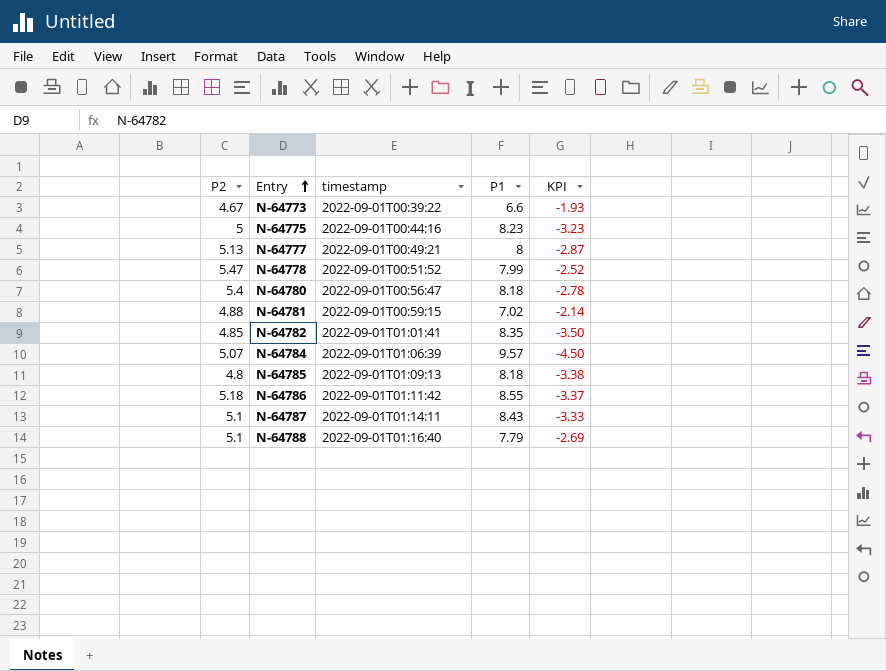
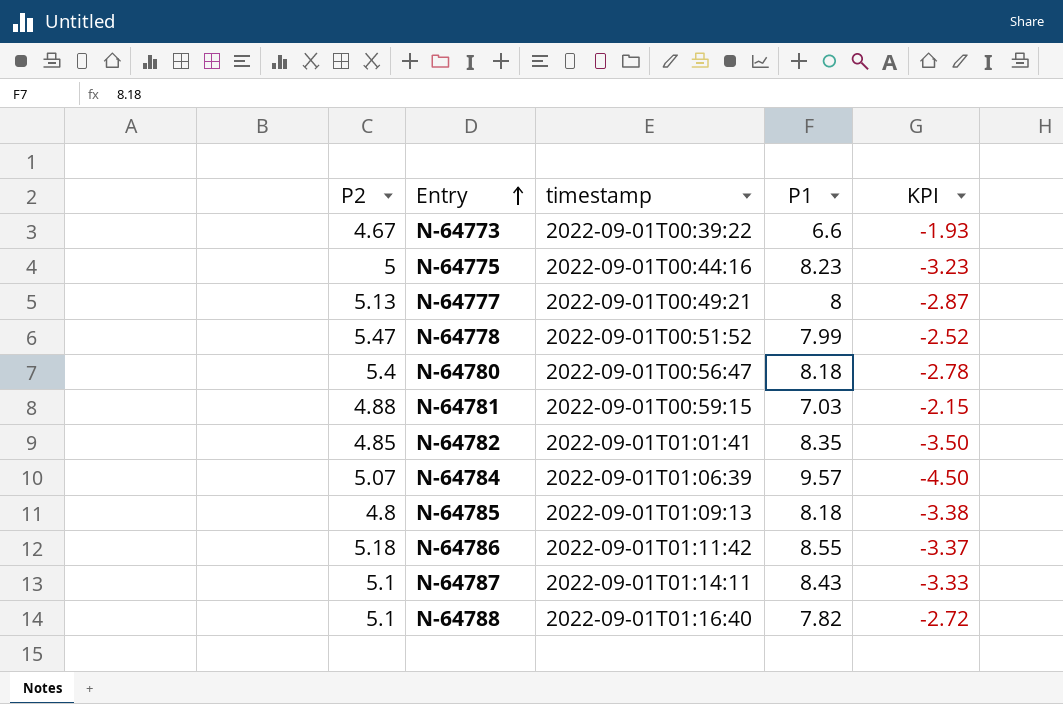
N-64781 | P1: 7.02 -> 7.03
N-64781 | KPI: -2.14 -> -2.15
N-64788 | P1: 7.79 -> 7.82
N-64788 | KPI: -2.69 -> -2.72

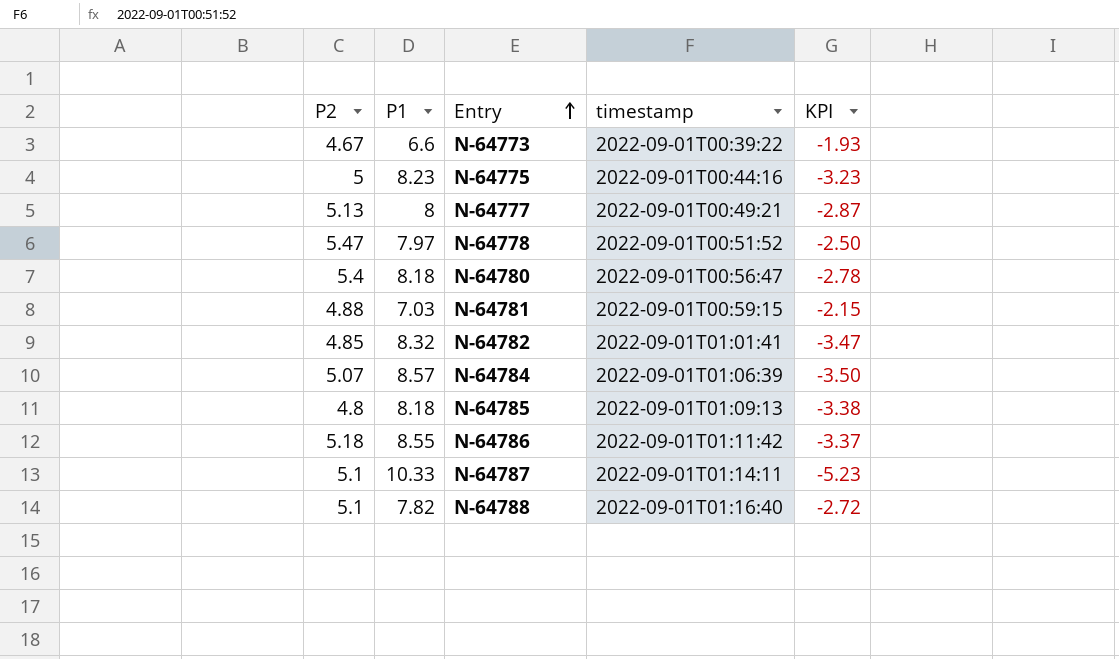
column P1 | position: 4 -> 2
N-64778 | P1: 7.99 -> 7.97
N-64778 | KPI: -2.52 -> -2.50
N-64782 | P1: 8.35 -> 8.32
N-64782 | KPI: -3.50 -> -3.47
N-64784 | P1: 9.57 -> 8.57
N-64784 | KPI: -4.50 -> -3.50
N-64787 | P1: 8.43 -> 10.33
N-64787 | KPI: -3.33 -> -5.23

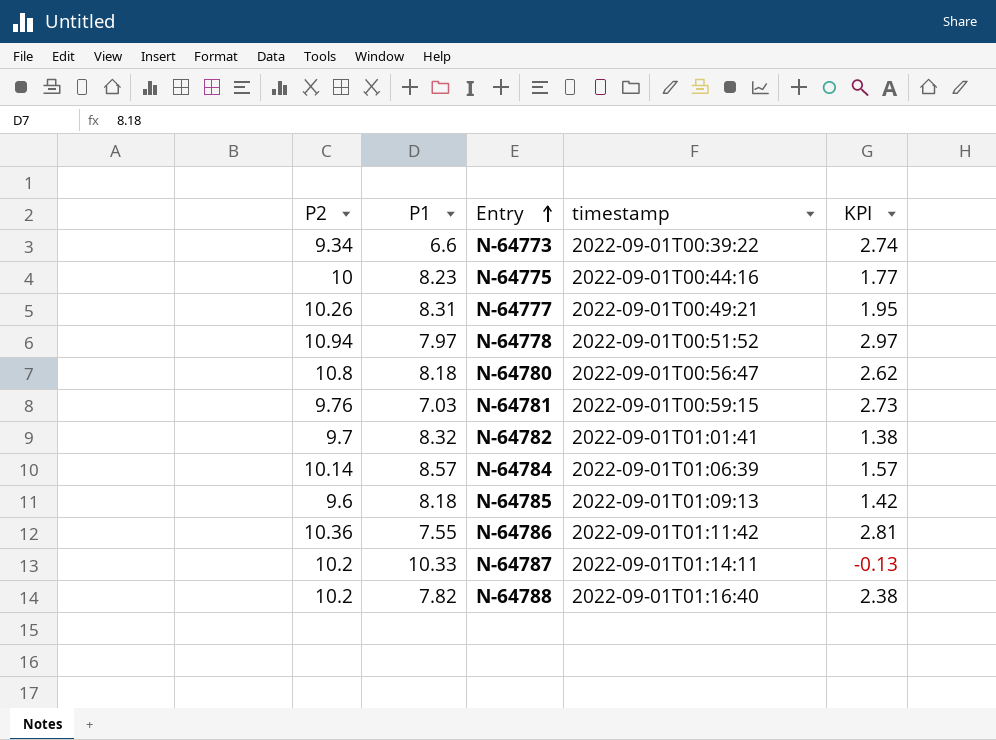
N-64773 | P2: 4.67 -> 9.34
N-64773 | KPI: -1.93 -> 2.74
N-64775 | P2: 5 -> 10
N-64775 | KPI: -3.23 -> 1.77
N-64777 | P2: 5.13 -> 10.26
N-64777 | P1: 8 -> 8.31
N-64777 | KPI: -2.87 -> 1.95
N-64778 | P2: 5.47 -> 10.94
N-64778 | KPI: -2.50 -> 2.97
N-64780 | P2: 5.4 -> 10.8
N-64780 | KPI: -2.78 -> 2.62
N-64781 | P2: 4.88 -> 9.76
N-64781 | KPI: -2.15 -> 2.73
N-64782 | P2: 4.85 -> 9.7
N-64782 | KPI: -3.47 -> 1.38
N-64784 | P2: 5.07 -> 10.14
N-64784 | KPI: -3.50 -> 1.57
N-64785 | P2: 4.8 -> 9.6
N-64785 | KPI: -3.38 -> 1.42
N-64786 | P2: 5.18 -> 10.36
N-64786 | P1: 8.55 -> 7.55
N-64786 | KPI: -3.37 -> 2.81
N-64787 | P2: 5.1 -> 10.2
N-64787 | KPI: -5.23 -> -0.13
N-64788 | P2: 5.1 -> 10.2
N-64788 | KPI: -2.72 -> 2.38

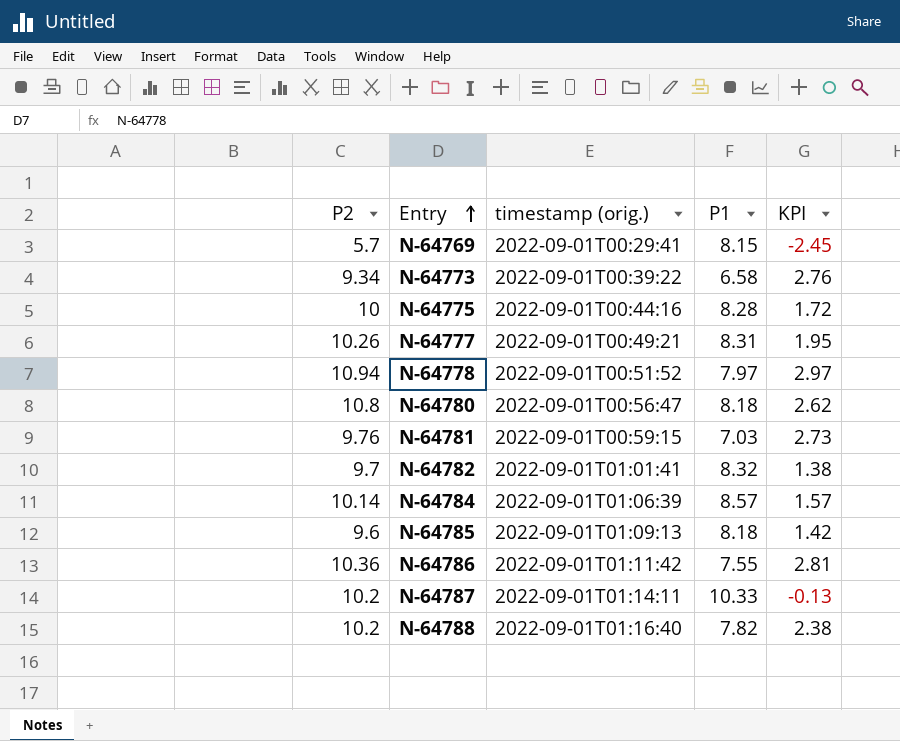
column name: timestamp -> timestamp (orig.)
column P1 | position: 2 -> 4
row N-64769: none -> 5.7 | 2022-09-01T00:29:41 | 8.15 | -2.45
N-64773 | P1: 6.6 -> 6.58
N-64773 | KPI: 2.74 -> 2.76
N-64775 | P1: 8.23 -> 8.28
N-64775 | KPI: 1.77 -> 1.72

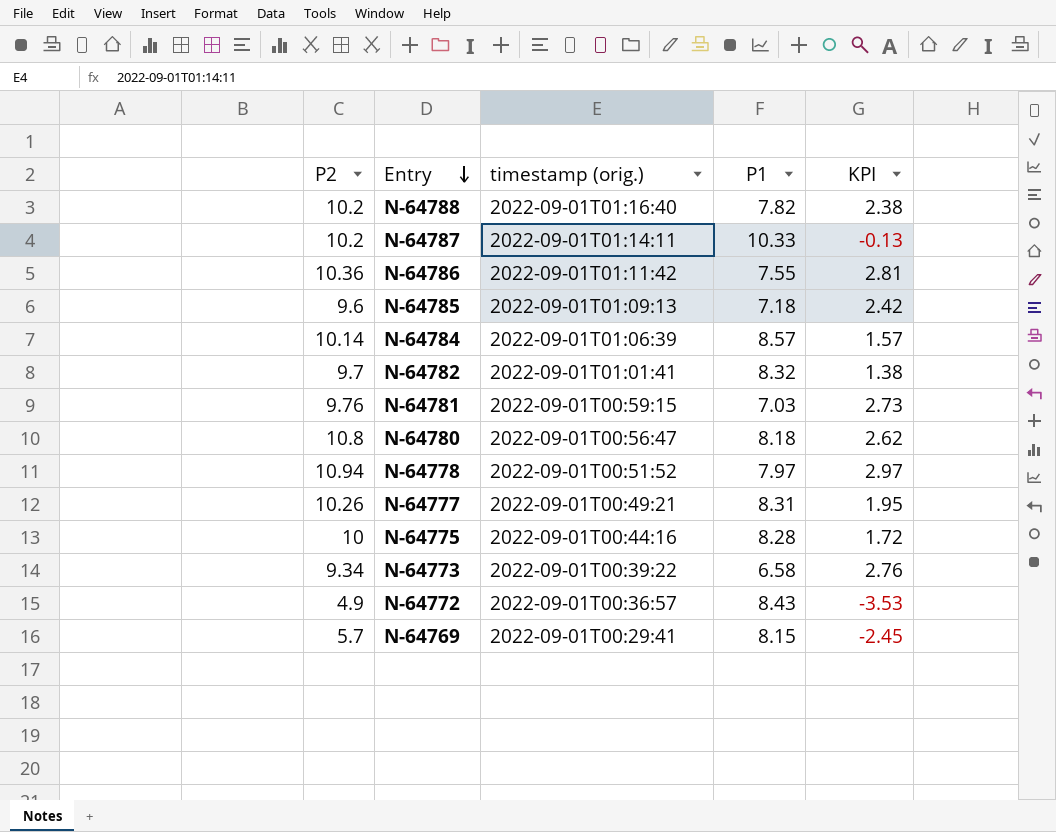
row order: Entry ascending -> Entry descending
N-64785 | P1: 8.18 -> 7.18
N-64785 | KPI: 1.42 -> 2.42
row N-64772: none -> 4.9 | 2022-09-01T00:36:57 | 8.43 | -3.53

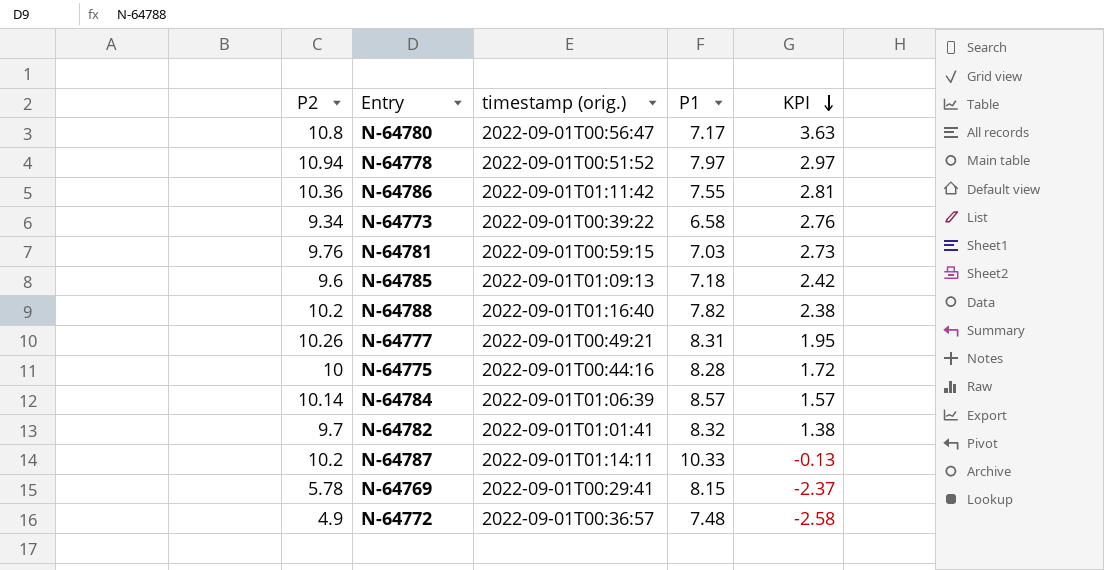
row order: Entry descending -> KPI descending
N-64780 | P1: 8.18 -> 7.17
N-64780 | KPI: 2.62 -> 3.63
N-64769 | P2: 5.7 -> 5.78
N-64769 | KPI: -2.45 -> -2.37
N-64772 | P1: 8.43 -> 7.48
N-64772 | KPI: -3.53 -> -2.58

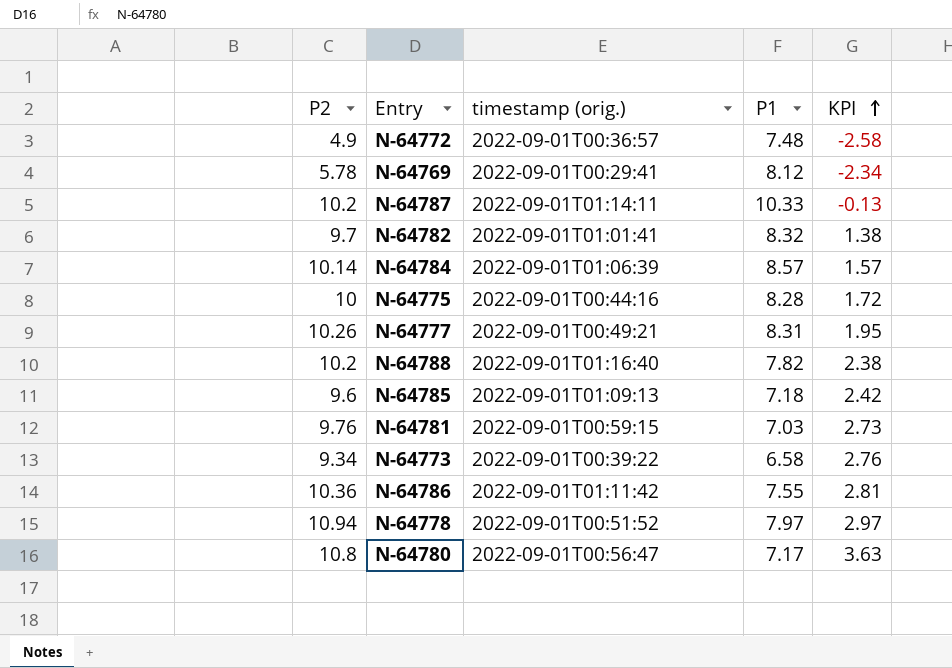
row order: KPI descending -> KPI ascending
N-64769 | P1: 8.15 -> 8.12
N-64769 | KPI: -2.37 -> -2.34

